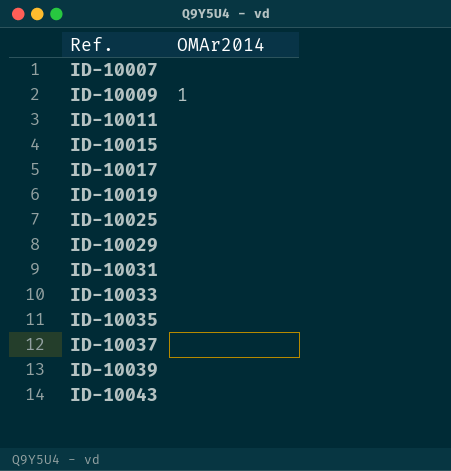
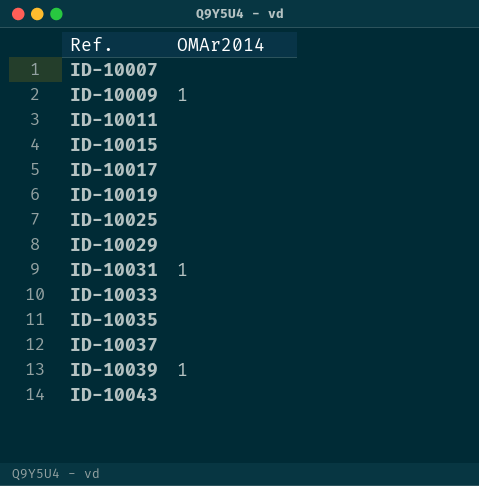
ID-10031 | OMAr2014: none -> 1
ID-10039 | OMAr2014: none -> 1

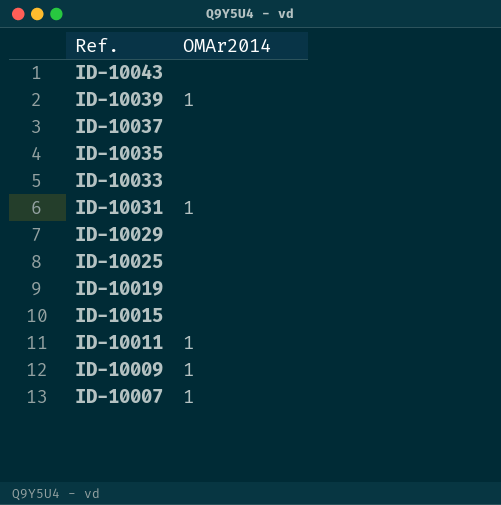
row order: Ref. ascending -> Ref. descending
row ID-10017: none -> none
ID-10011 | OMAr2014: none -> 1
ID-10007 | OMAr2014: none -> 1

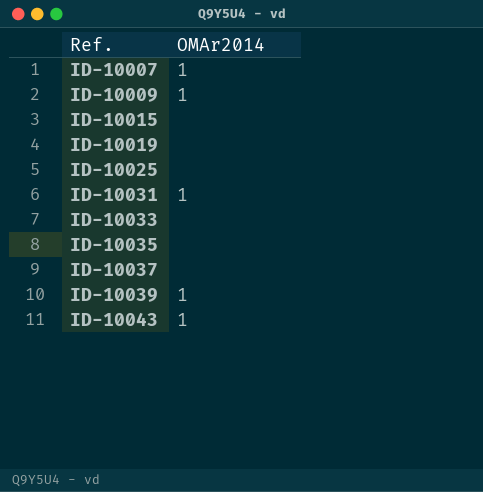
row order: Ref. descending -> Ref. ascending
row ID-10029: none -> none
row ID-10011: 1 -> none
ID-10043 | OMAr2014: none -> 1

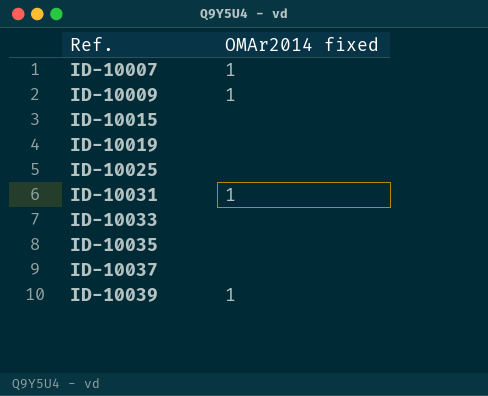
column name: OMAr2014 -> OMAr2014 fixed
row ID-10043: 1 -> none

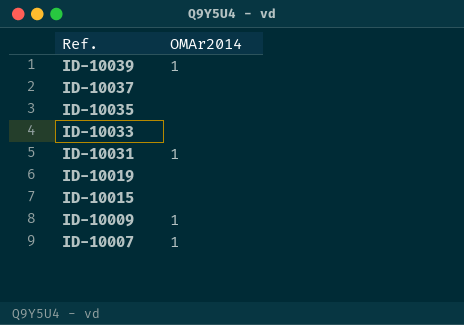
row order: Ref. ascending -> Ref. descending
column name: OMAr2014 fixed -> OMAr2014
row ID-10025: none -> none

